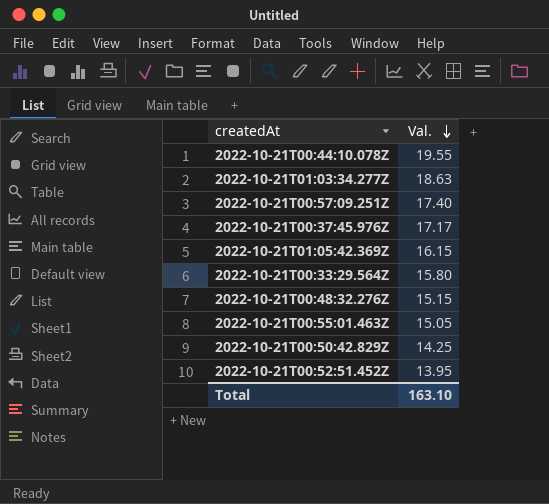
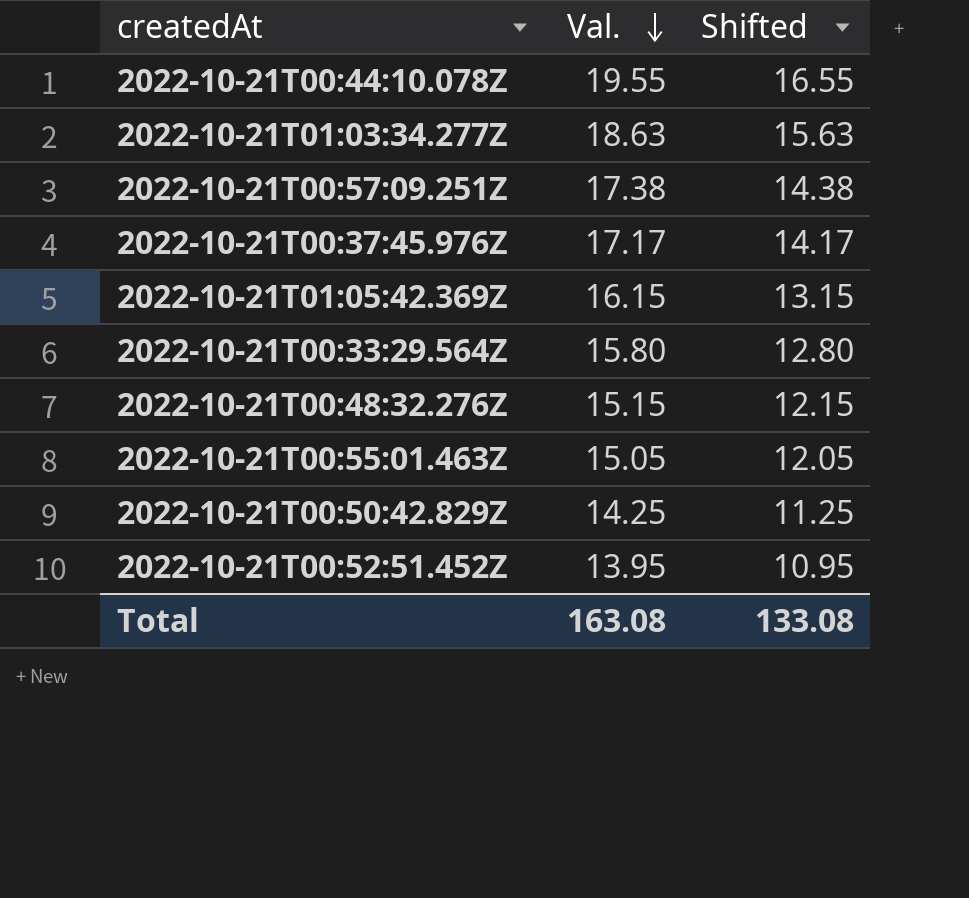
column Shifted | formula: none -> [Val.] - 3
2022-10-21T00:57:09.251Z | Val.: 17.40 -> 17.38
Total | Val.: 163.10 -> 163.08

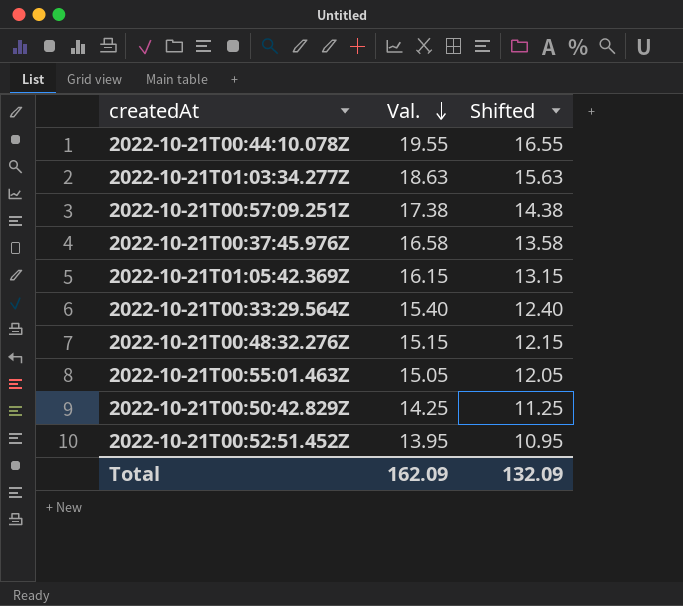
2022-10-21T00:37:45.976Z | Val.: 17.17 -> 16.58
2022-10-21T00:37:45.976Z | Shifted: 14.17 -> 13.58
2022-10-21T00:33:29.564Z | Val.: 15.80 -> 15.40
2022-10-21T00:33:29.564Z | Shifted: 12.80 -> 12.40
Total | Val.: 163.08 -> 162.09
Total | Shifted: 133.08 -> 132.09

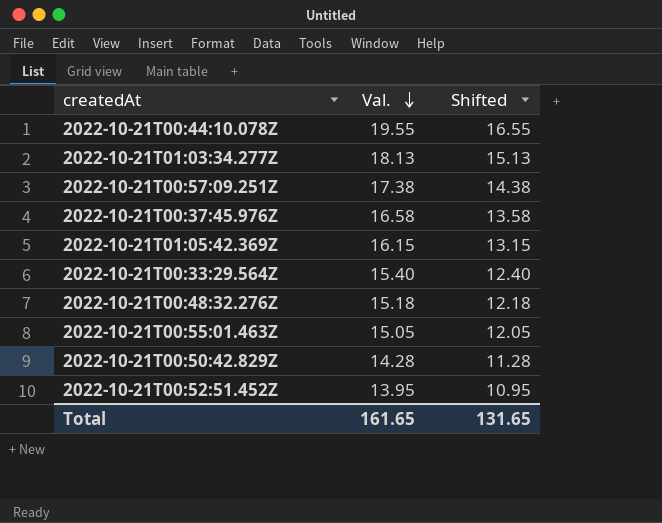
2022-10-21T01:03:34.277Z | Val.: 18.63 -> 18.13
2022-10-21T01:03:34.277Z | Shifted: 15.63 -> 15.13
2022-10-21T00:48:32.276Z | Val.: 15.15 -> 15.18
2022-10-21T00:48:32.276Z | Shifted: 12.15 -> 12.18
2022-10-21T00:50:42.829Z | Val.: 14.25 -> 14.28
2022-10-21T00:50:42.829Z | Shifted: 11.25 -> 11.28
Total | Val.: 162.09 -> 161.65
Total | Shifted: 132.09 -> 131.65

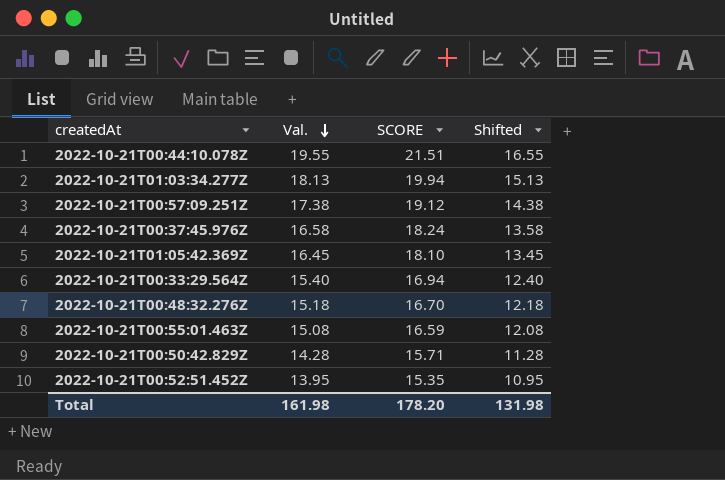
column SCORE | formula: none -> [Val.] * 1.1
2022-10-21T01:05:42.369Z | Val.: 16.15 -> 16.45
2022-10-21T01:05:42.369Z | Shifted: 13.15 -> 13.45
2022-10-21T00:55:01.463Z | Val.: 15.05 -> 15.08
2022-10-21T00:55:01.463Z | Shifted: 12.05 -> 12.08
Total | Val.: 161.65 -> 161.98
Total | Shifted: 131.65 -> 131.98

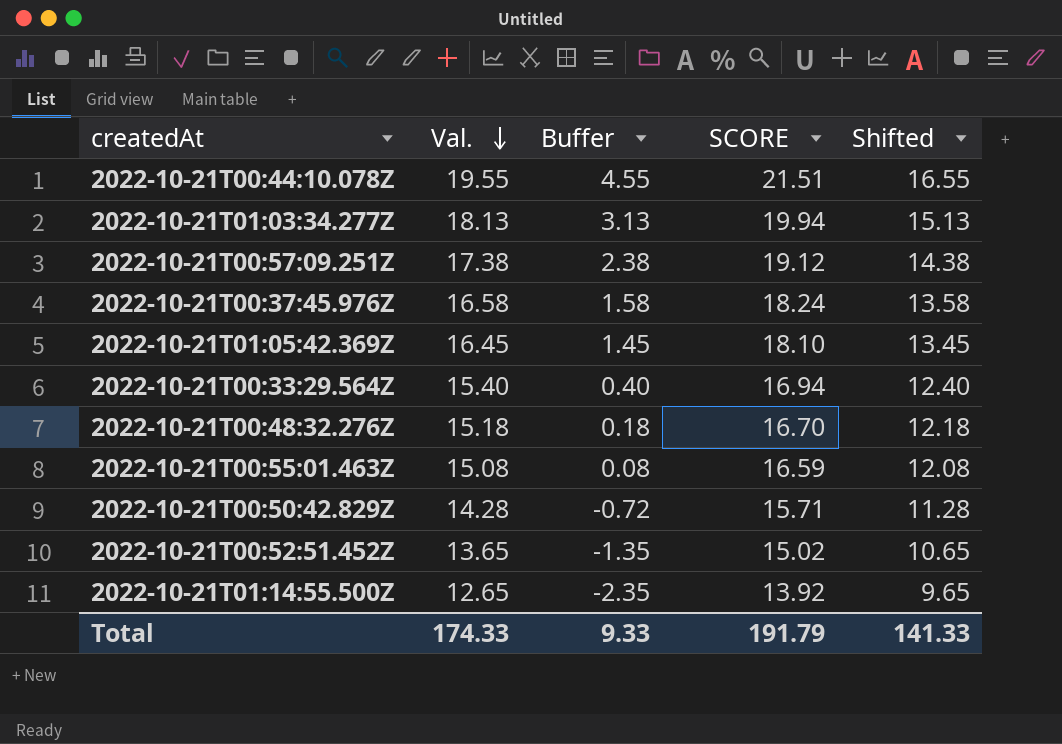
column Buffer | formula: none -> [Val.] - 15
2022-10-21T00:52:51.452Z | Val.: 13.95 -> 13.65
2022-10-21T00:52:51.452Z | SCORE: 15.35 -> 15.02
2022-10-21T00:52:51.452Z | Shifted: 10.95 -> 10.65
row 2022-10-21T01:14:55.500Z: none -> 12.65 | -2.35 | 13.92 | 9.65
Total | Val.: 161.98 -> 174.33
Total | SCORE: 178.20 -> 191.79
Total | Shifted: 131.98 -> 141.33

